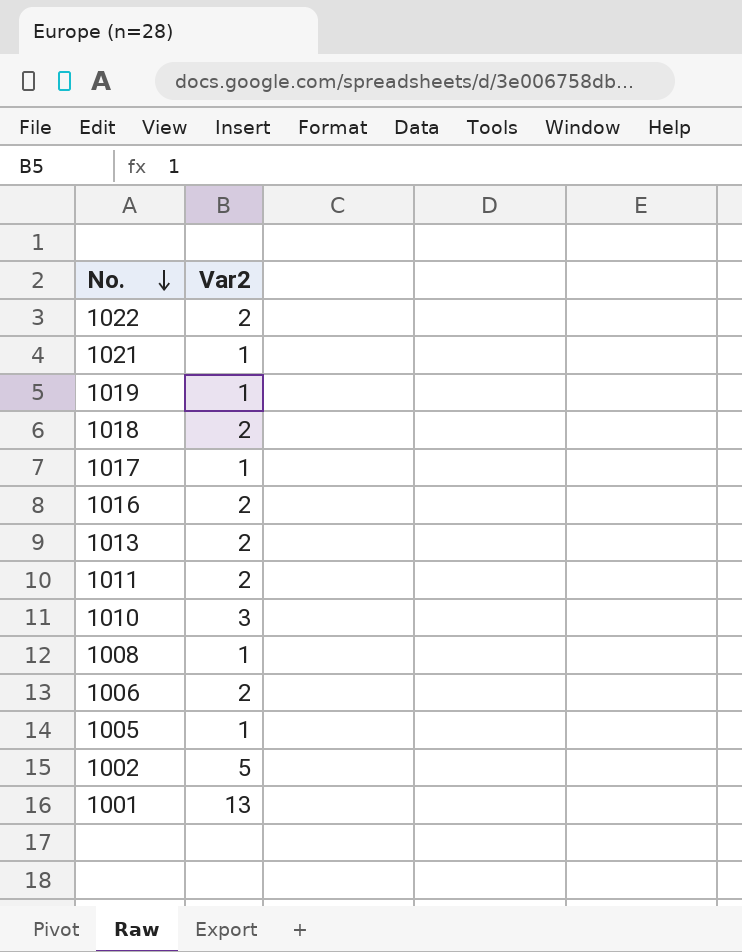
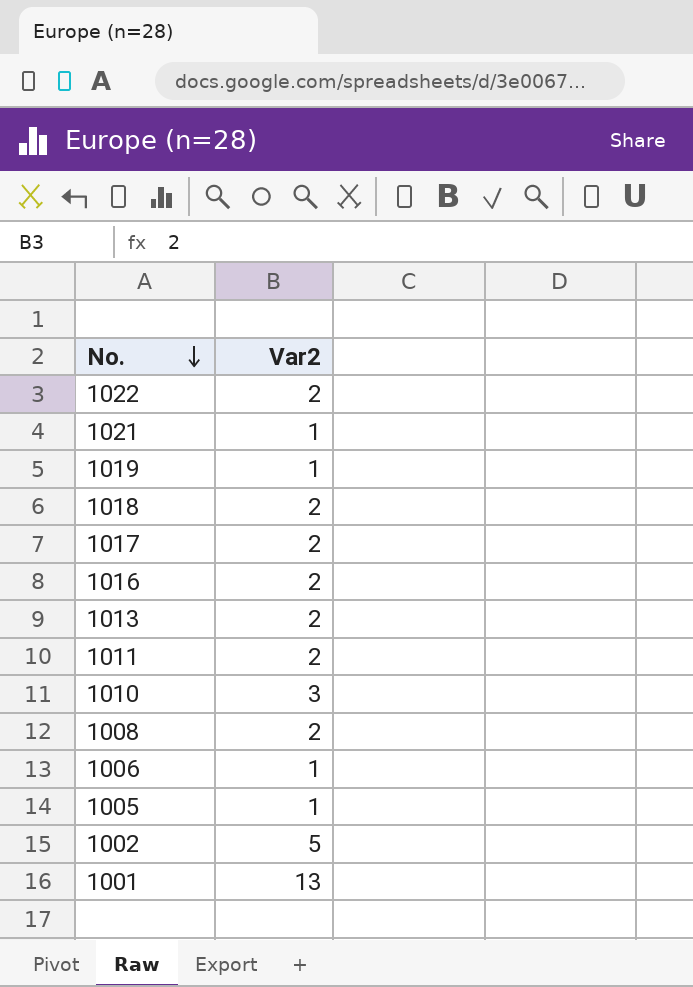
1017 | Var2: 1 -> 2
1008 | Var2: 1 -> 2
1006 | Var2: 2 -> 1

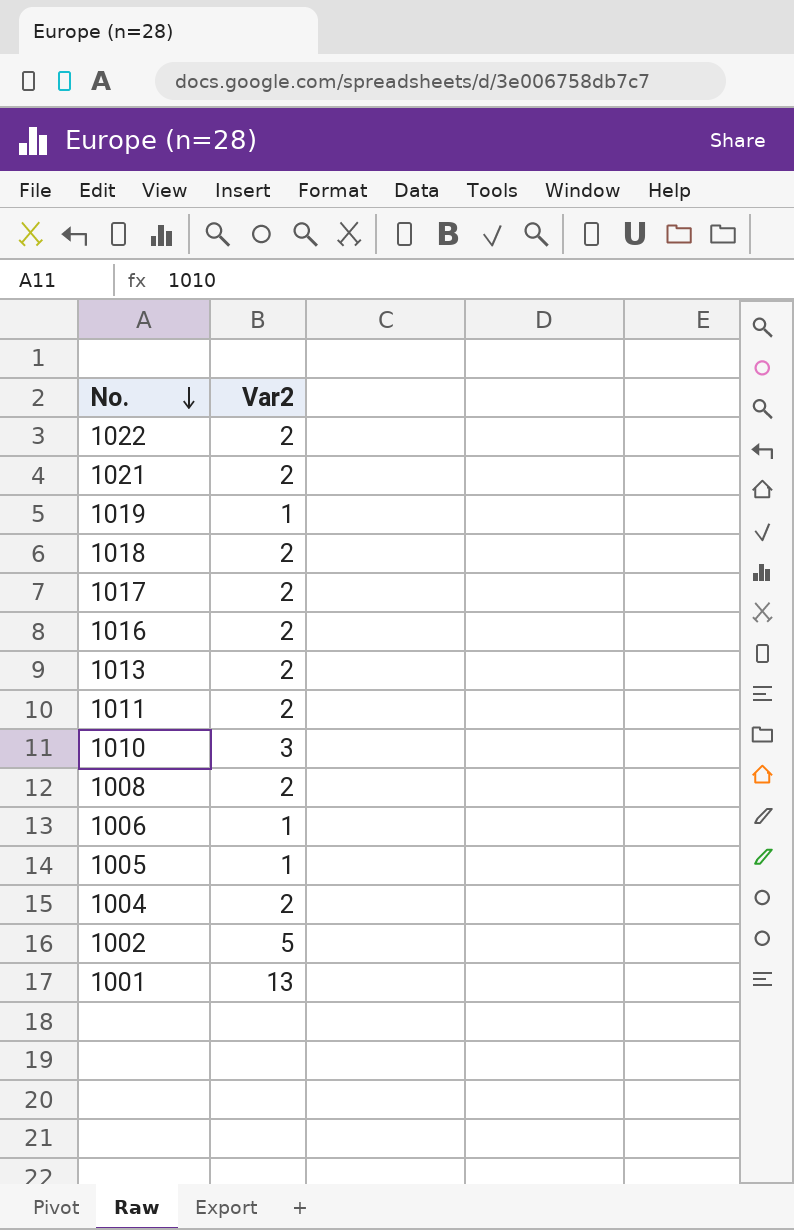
1021 | Var2: 1 -> 2
row 1004: none -> 2

